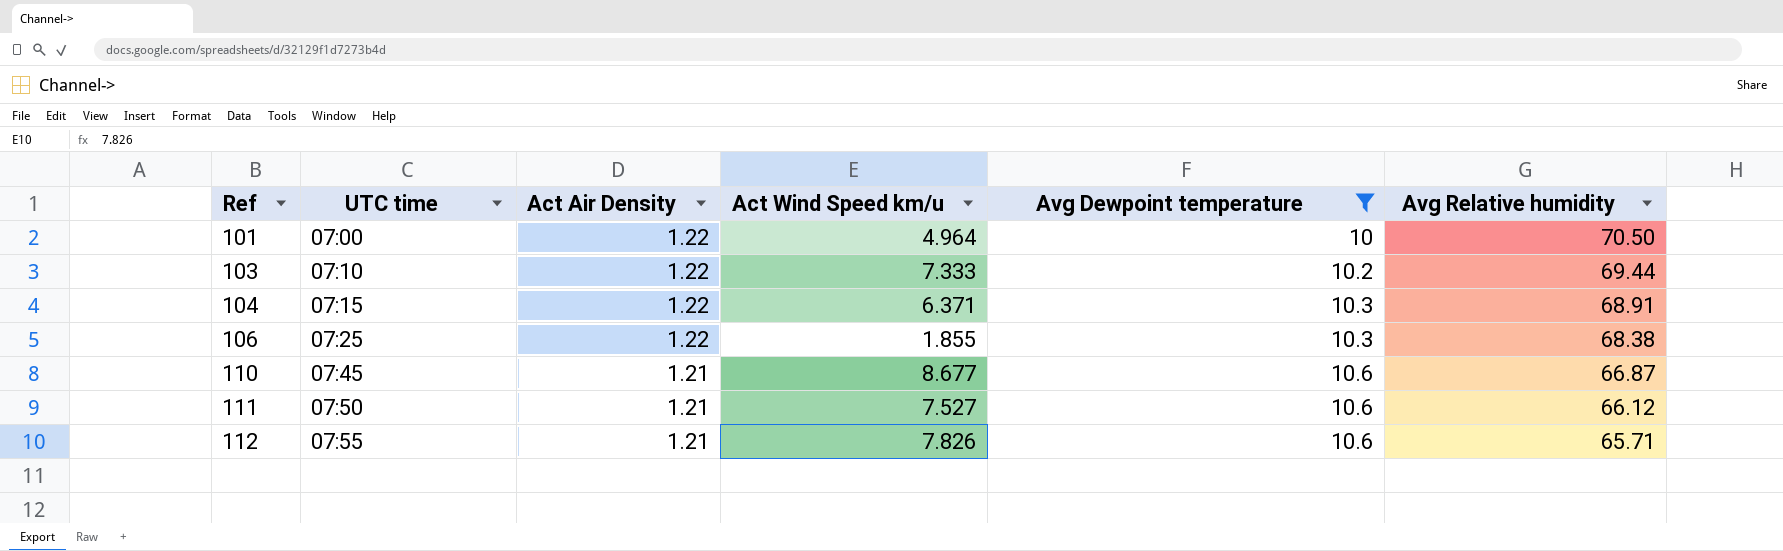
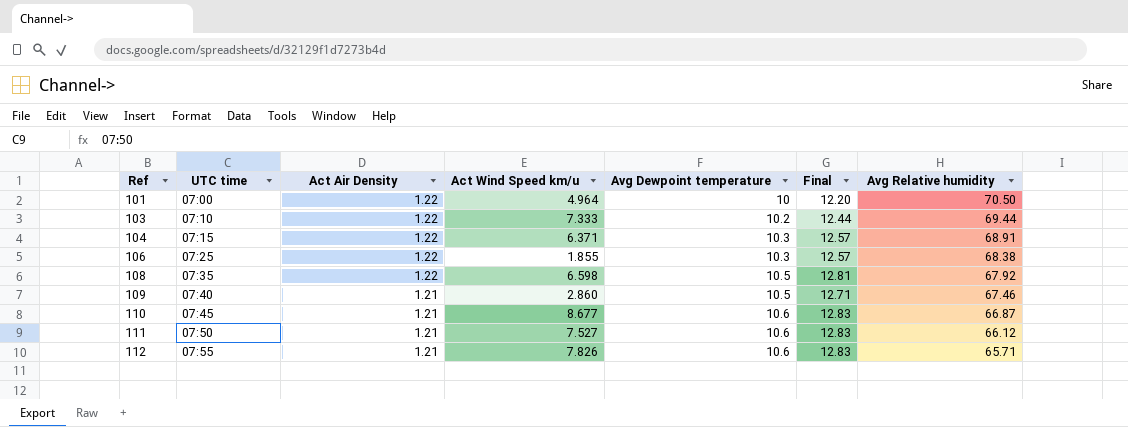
filter: Avg Dewpoint temperature != 10.5 -> none
column Final | formula: none -> [Act Air Density] * [Avg Dewpoint temperature]

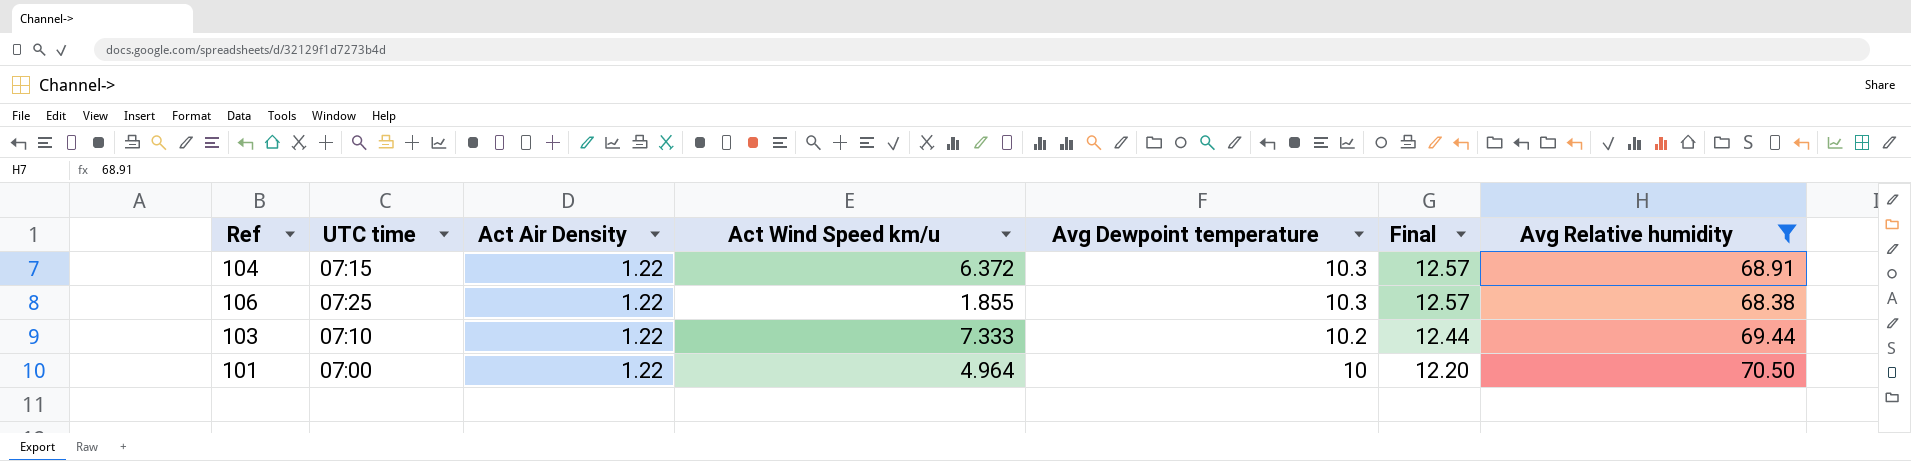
filter: none -> Avg Relative humidity >= 68.38
row order: Ref ascending -> Avg Dewpoint temperature descending
104 | Act Wind Speed km/u: 6.371 -> 6.372

